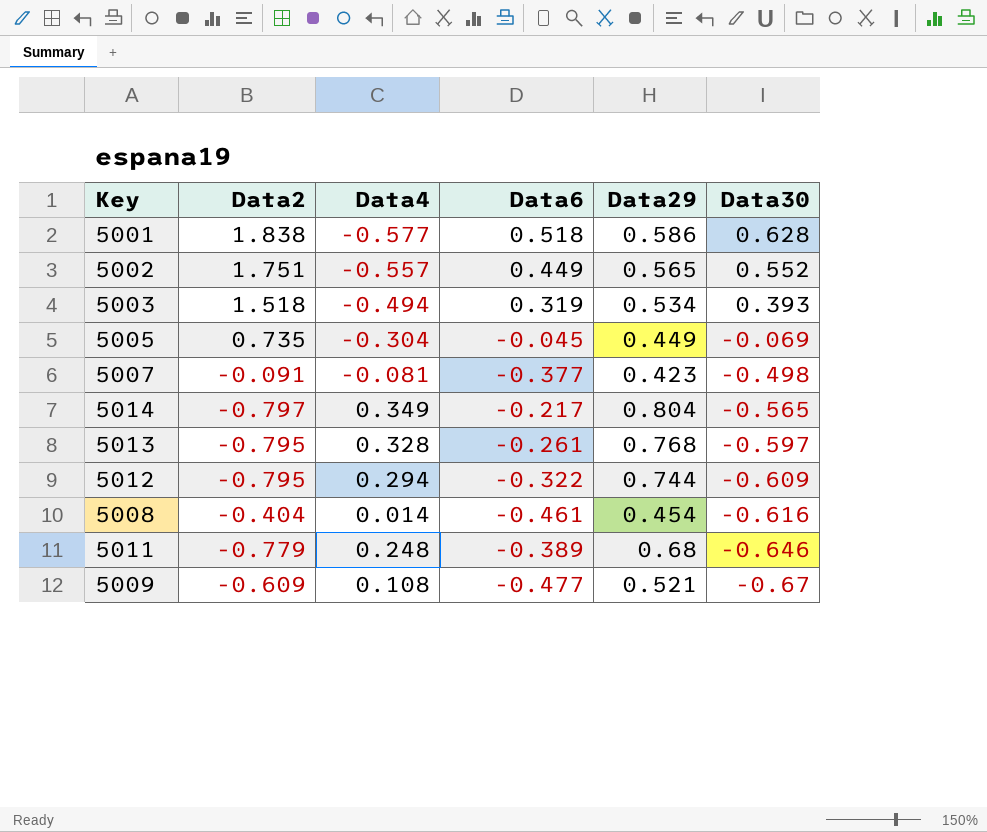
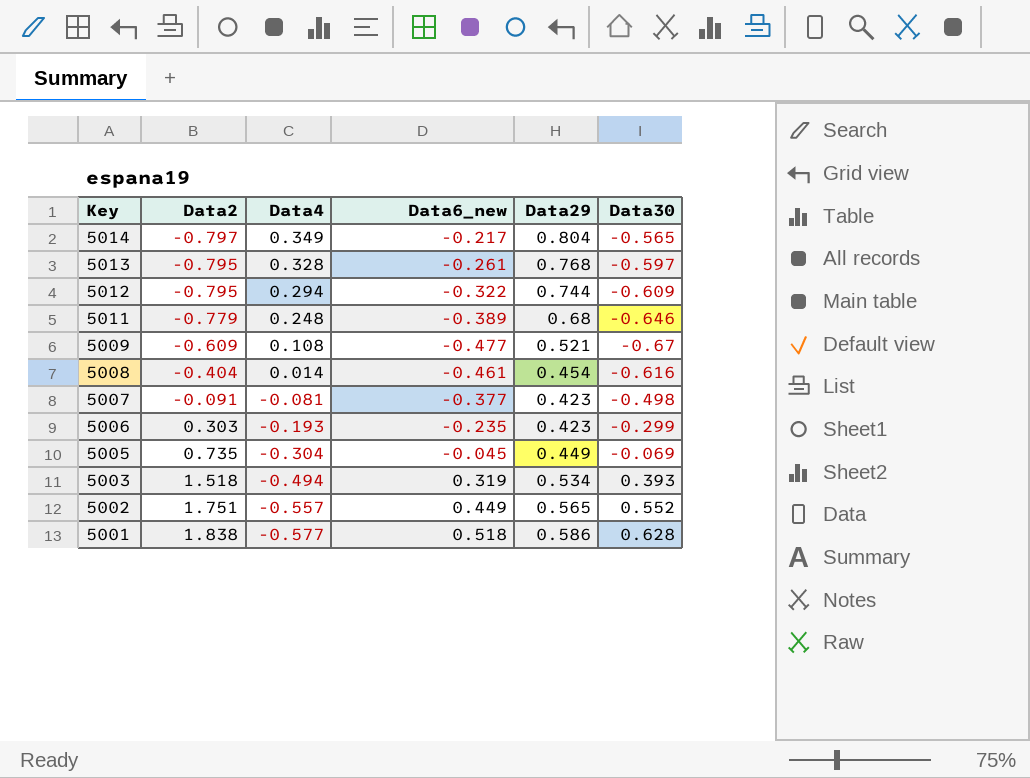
row order: Data30 descending -> Key descending
column name: Data6 -> Data6_new
row 5006: none -> 0.303 | -0.193 | -0.235 | 0.423 | -0.299

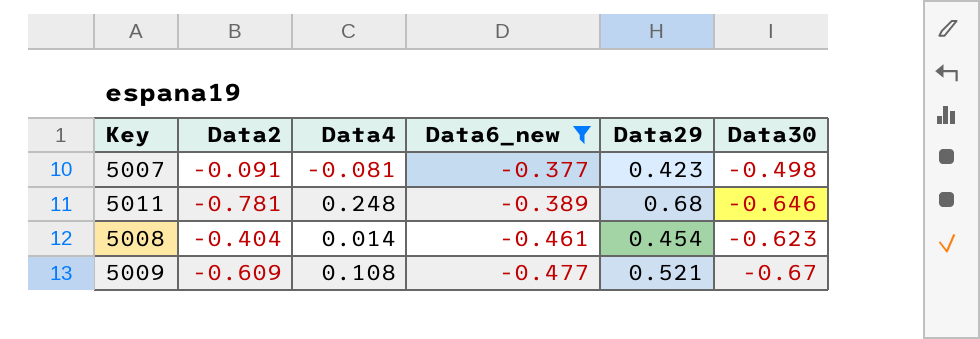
filter: none -> Data6_new <= -0.377
row order: Key descending -> Data6_new descending
5011 | Data2: -0.779 -> -0.781
5008 | Data30: -0.616 -> -0.623

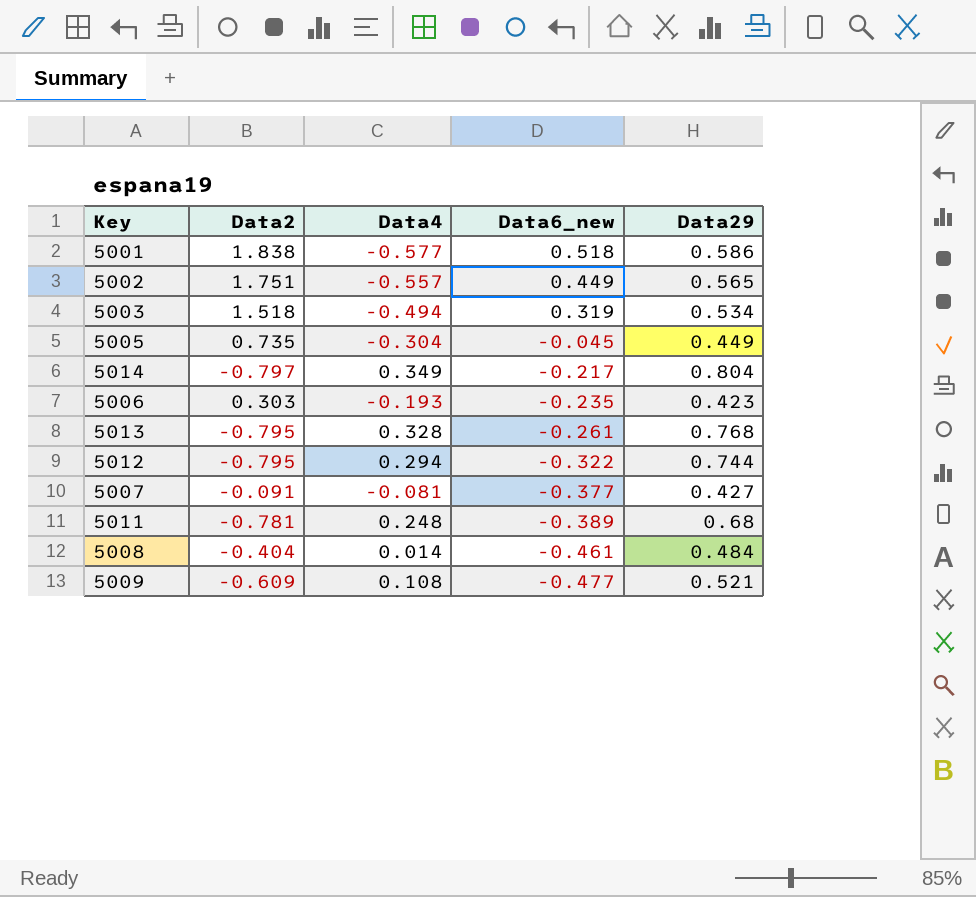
filter: Data6_new <= -0.377 -> none
column Data30 | position: 6 -> none
5007 | Data29: 0.423 -> 0.427
5008 | Data29: 0.454 -> 0.484

